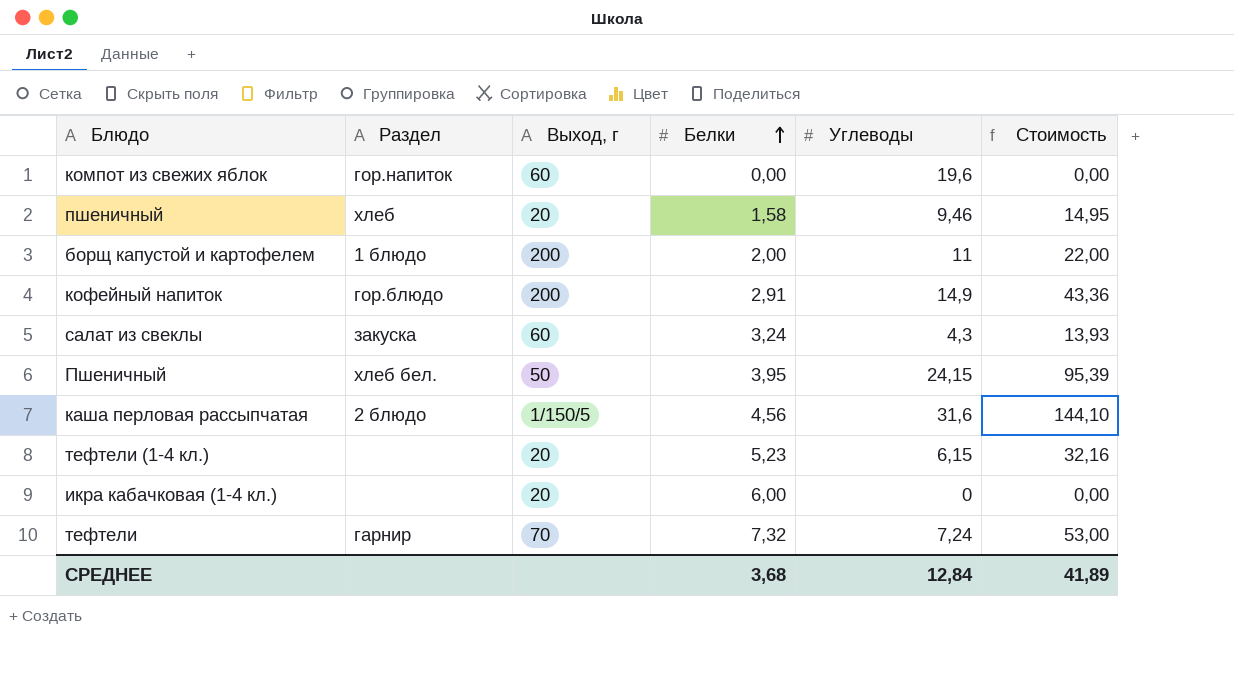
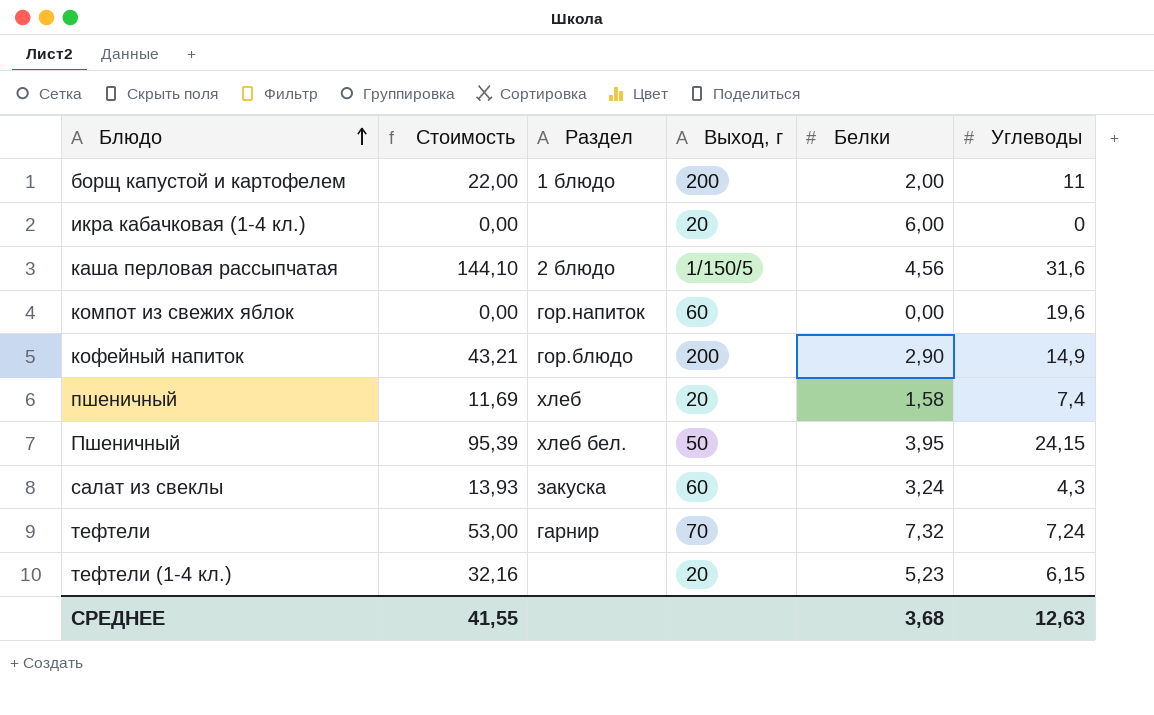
row order: Белки ascending -> Блюдо ascending
column Стоимость | position: 6 -> 2
кофейный напиток | Стоимость: 43,36 -> 43,21
кофейный напиток | Белки: 2,91 -> 2,90
пшеничный | Стоимость: 14,95 -> 11,69
пшеничный | Углеводы: 9,46 -> 7,4
СРЕДНЕЕ | Стоимость: 41,89 -> 41,55
СРЕДНЕЕ | Углеводы: 12,84 -> 12,63

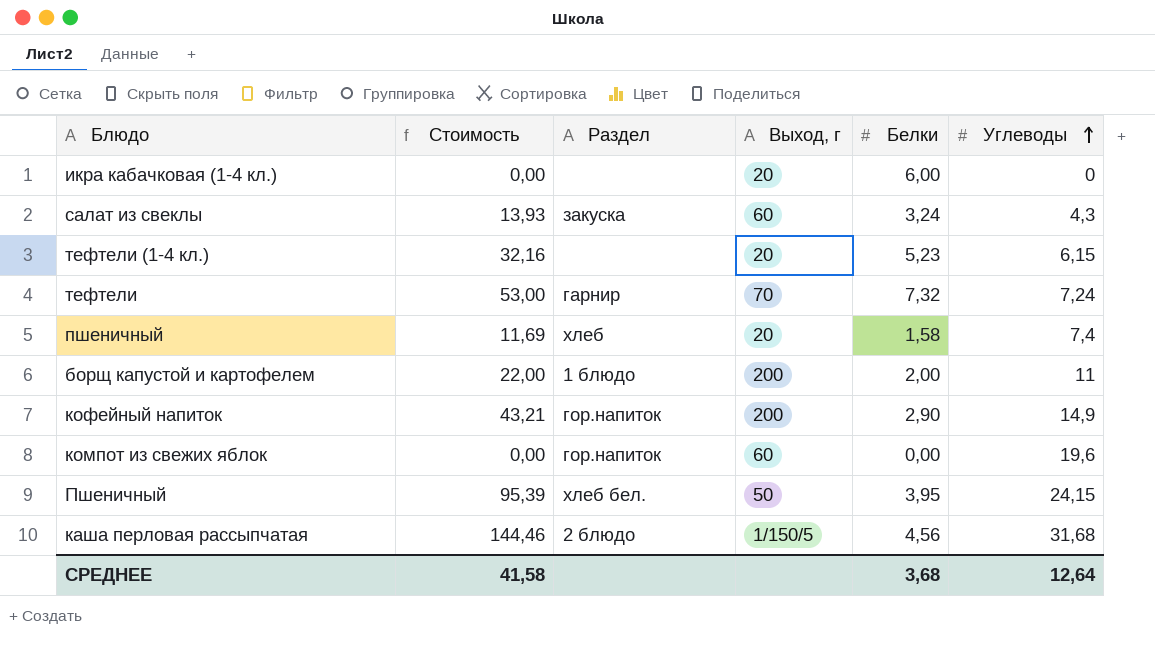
row order: Блюдо ascending -> Углеводы ascending
кофейный напиток | Раздел: гор.блюдо -> гор.напиток
каша перловая рассыпчатая | Стоимость: 144,10 -> 144,46
каша перловая рассыпчатая | Углеводы: 31,6 -> 31,68
СРЕДНЕЕ | Стоимость: 41,55 -> 41,58
СРЕДНЕЕ | Углеводы: 12,63 -> 12,64

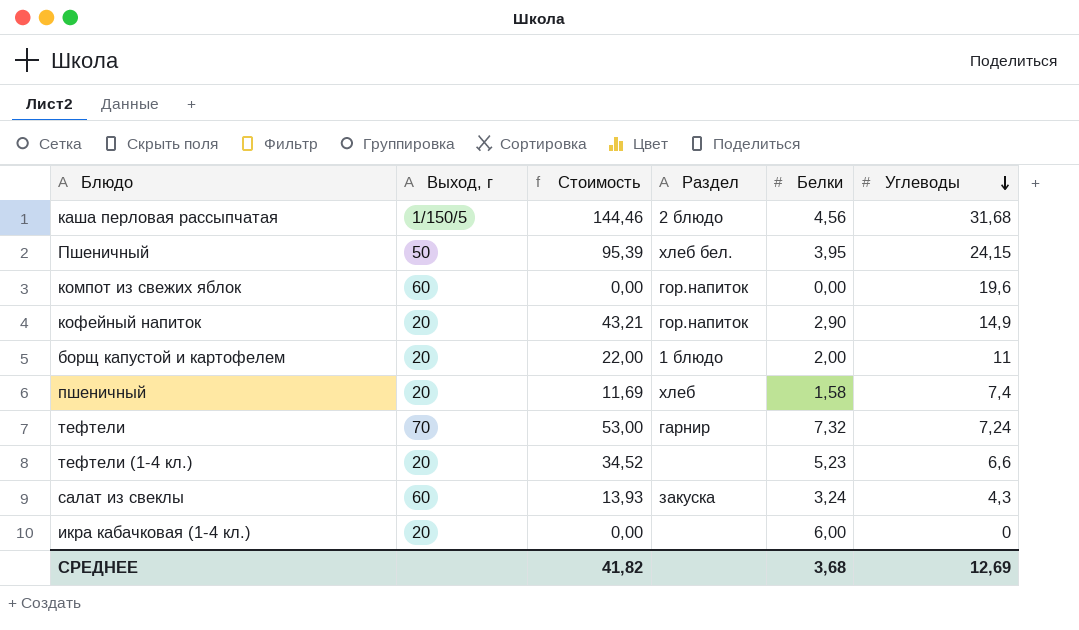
row order: Углеводы ascending -> Углеводы descending
column Выход, г | position: 4 -> 2
кофейный напиток | Выход, г: 200 -> 20
борщ капустой и картофелем | Выход, г: 200 -> 20
тефтели (1-4 кл.) | Стоимость: 32,16 -> 34,52
тефтели (1-4 кл.) | Углеводы: 6,15 -> 6,6
СРЕДНЕЕ | Стоимость: 41,58 -> 41,82
СРЕДНЕЕ | Углеводы: 12,64 -> 12,69

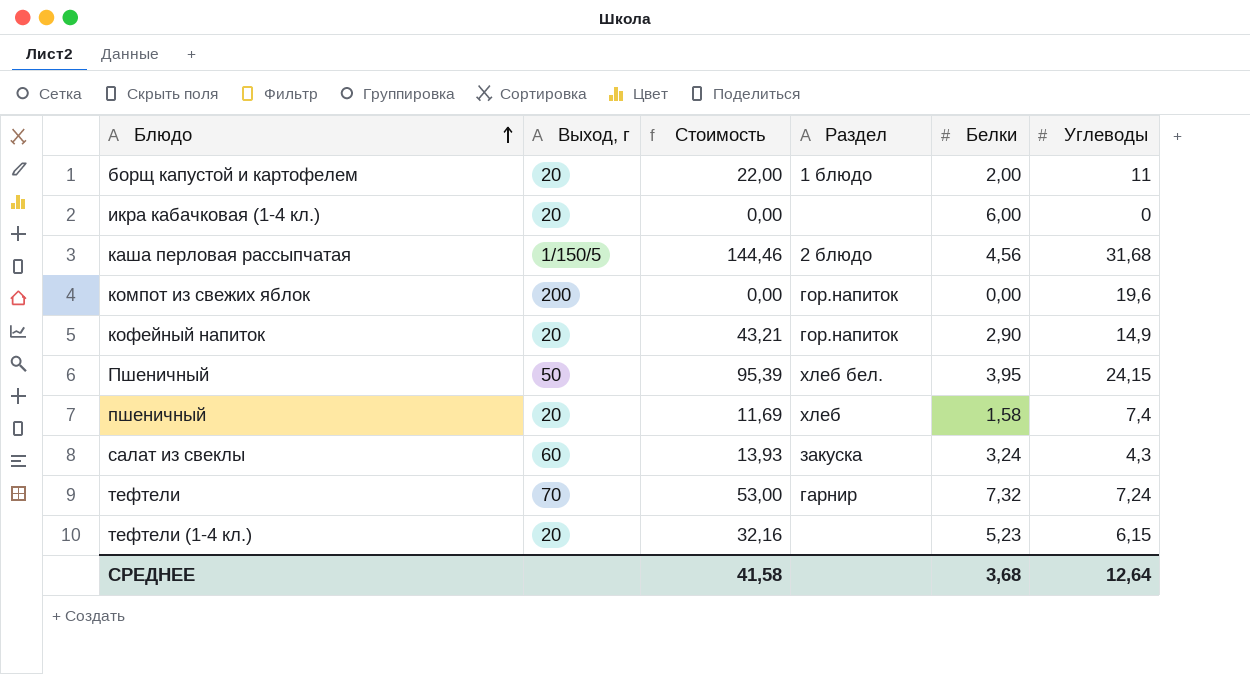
row order: Углеводы descending -> Блюдо ascending
компот из свежих яблок | Выход, г: 60 -> 200
тефтели (1-4 кл.) | Стоимость: 34,52 -> 32,16
тефтели (1-4 кл.) | Углеводы: 6,6 -> 6,15
СРЕДНЕЕ | Стоимость: 41,82 -> 41,58
СРЕДНЕЕ | Углеводы: 12,69 -> 12,64

